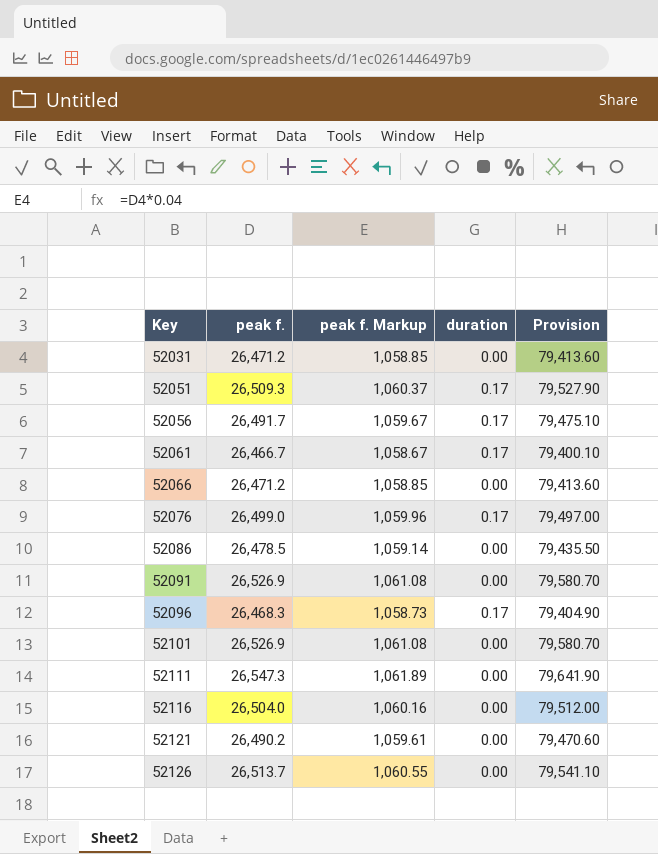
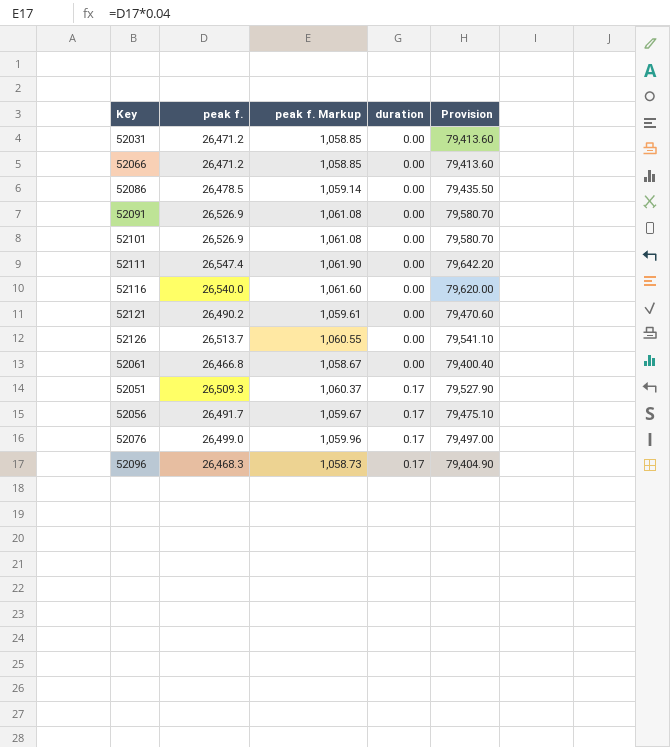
row order: Key ascending -> duration ascending
52111 | peak f.: 26,547.3 -> 26,547.4
52111 | peak f. Markup: 1,061.89 -> 1,061.90
52111 | Provision: 79,641.90 -> 79,642.20
52116 | peak f.: 26,504.0 -> 26,540.0
52116 | peak f. Markup: 1,060.16 -> 1,061.60
52116 | Provision: 79,512.00 -> 79,620.00
52061 | peak f.: 26,466.7 -> 26,466.8
52061 | duration: 0.17 -> 0.00
52061 | Provision: 79,400.10 -> 79,400.40

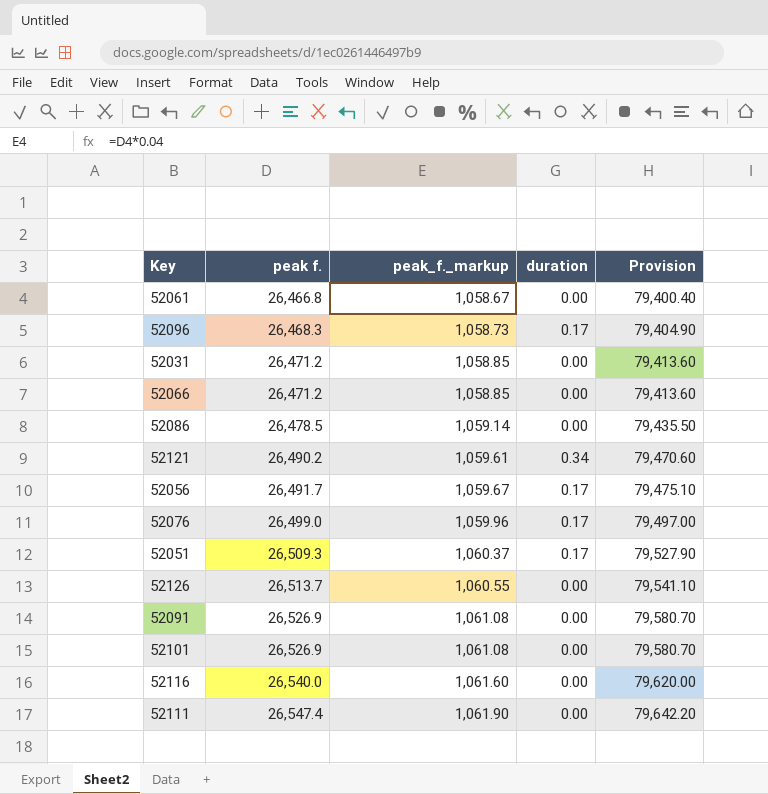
row order: duration ascending -> peak f. ascending
column name: peak f. Markup -> peak_f._markup
52121 | duration: 0.00 -> 0.34

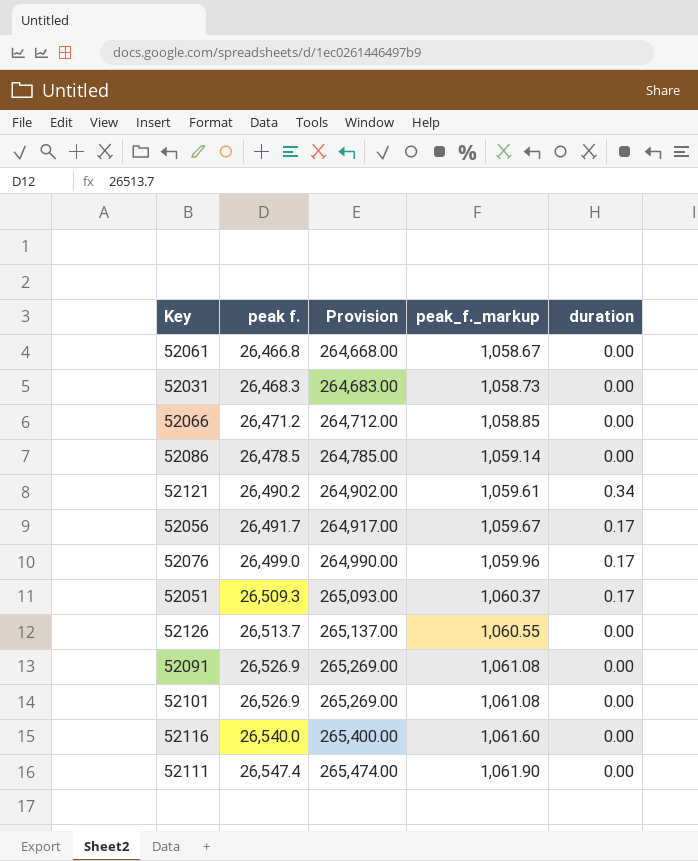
column Provision | formula: [peak f.] * 3 -> [peak f.] * 10
column Provision | position: 5 -> 3
row 52096: 26,468.3 | 1,058.73 | 0.17 | 79,404.90 -> none
52031 | peak f.: 26,471.2 -> 26,468.3
52031 | peak_f._markup: 1,058.85 -> 1,058.73

